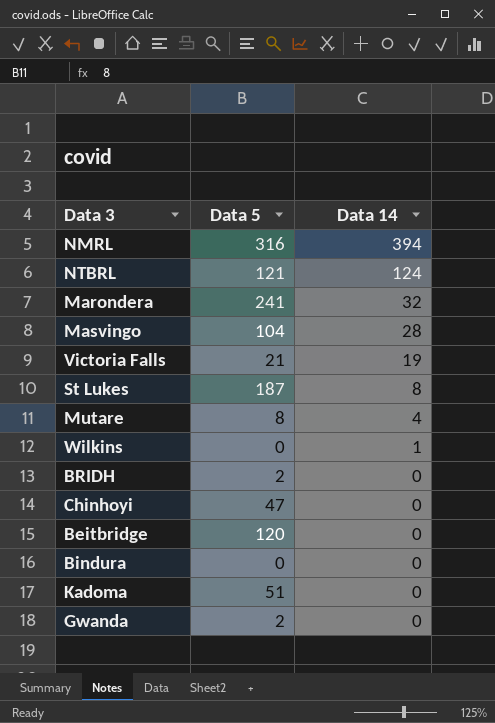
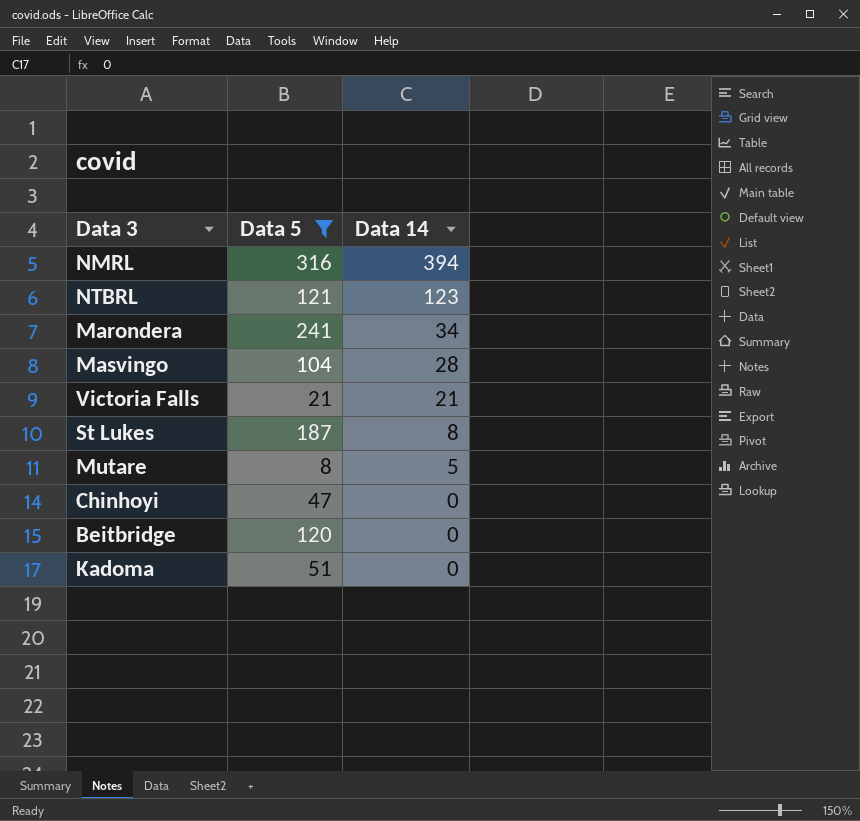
filter: none -> Data 5 >= 8
NTBRL | Data 14: 124 -> 123
Marondera | Data 14: 32 -> 34
Victoria Falls | Data 14: 19 -> 21
Mutare | Data 14: 4 -> 5

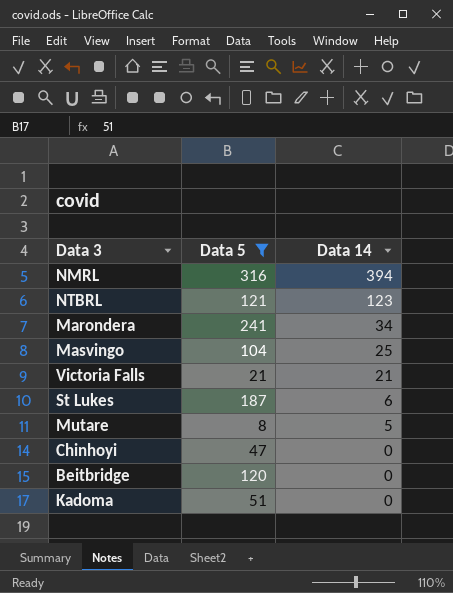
Masvingo | Data 14: 28 -> 25
St Lukes | Data 14: 8 -> 6

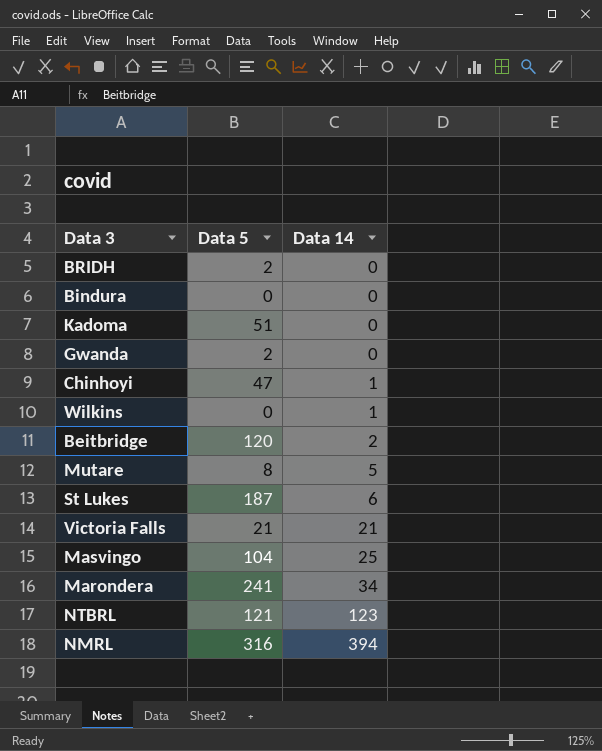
filter: Data 5 >= 8 -> none
row order: Data 14 descending -> Data 14 ascending
Chinhoyi | Data 14: 0 -> 1
Beitbridge | Data 14: 0 -> 2

